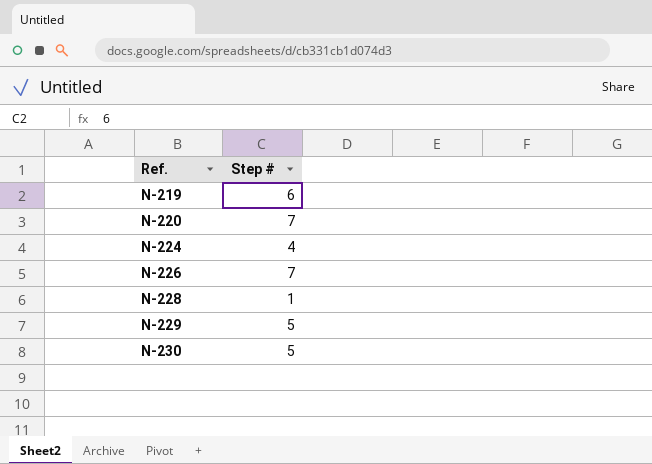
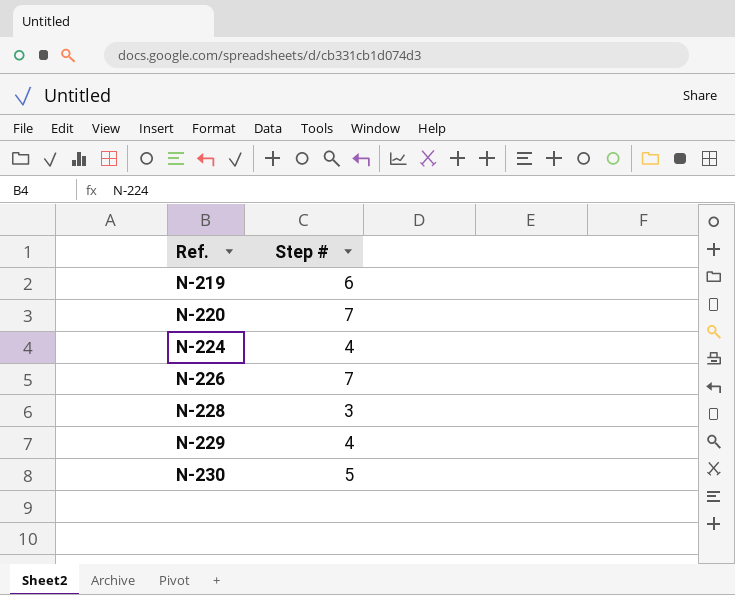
N-228 | Step #: 1 -> 3
N-229 | Step #: 5 -> 4

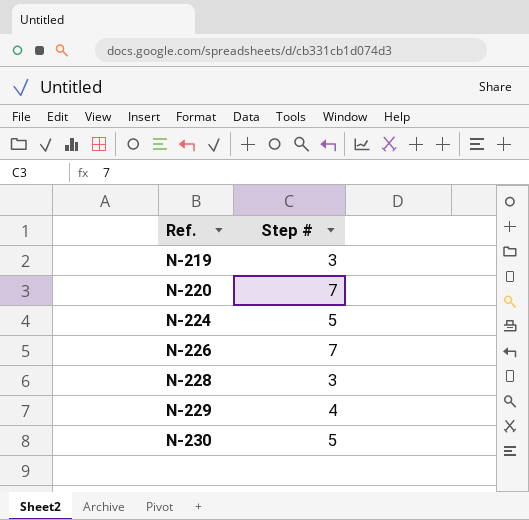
N-219 | Step #: 6 -> 3
N-224 | Step #: 4 -> 5

